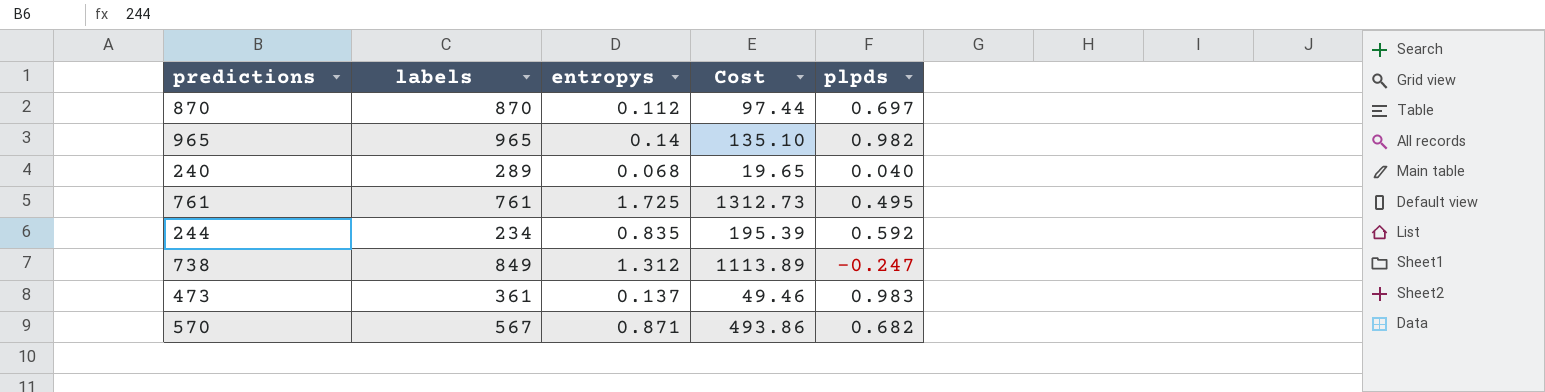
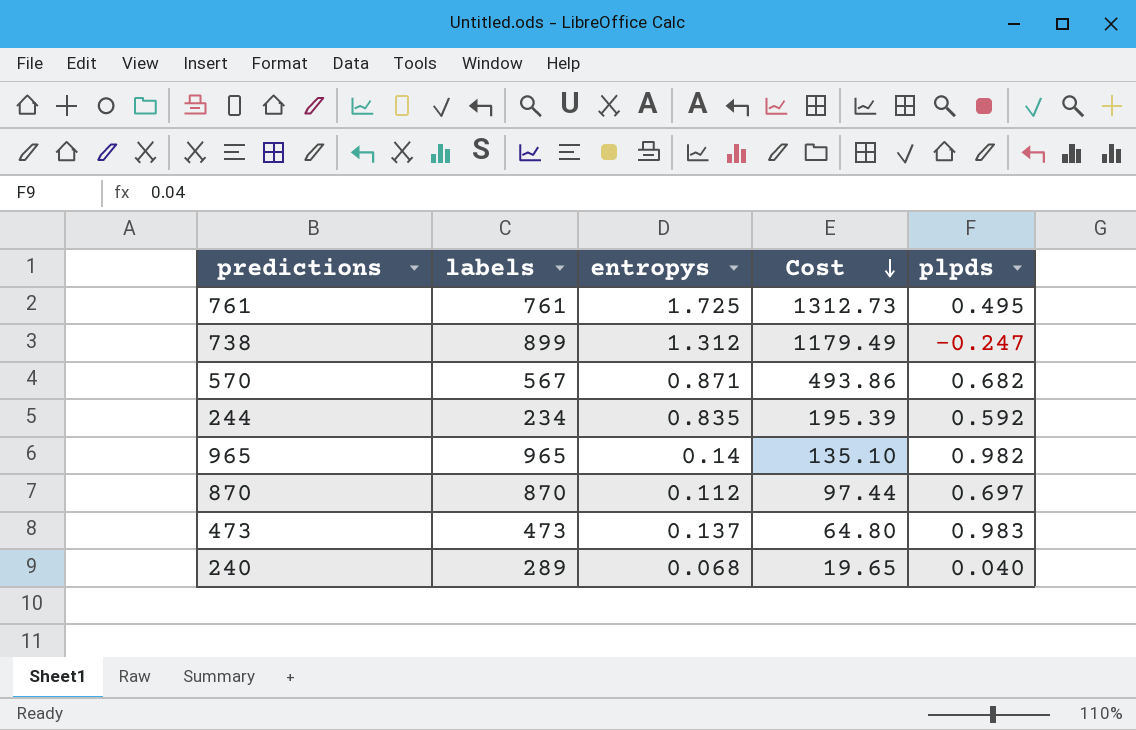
row order: none -> Cost descending
738 | labels: 849 -> 899
738 | Cost: 1113.89 -> 1179.49
473 | labels: 361 -> 473
473 | Cost: 49.46 -> 64.80

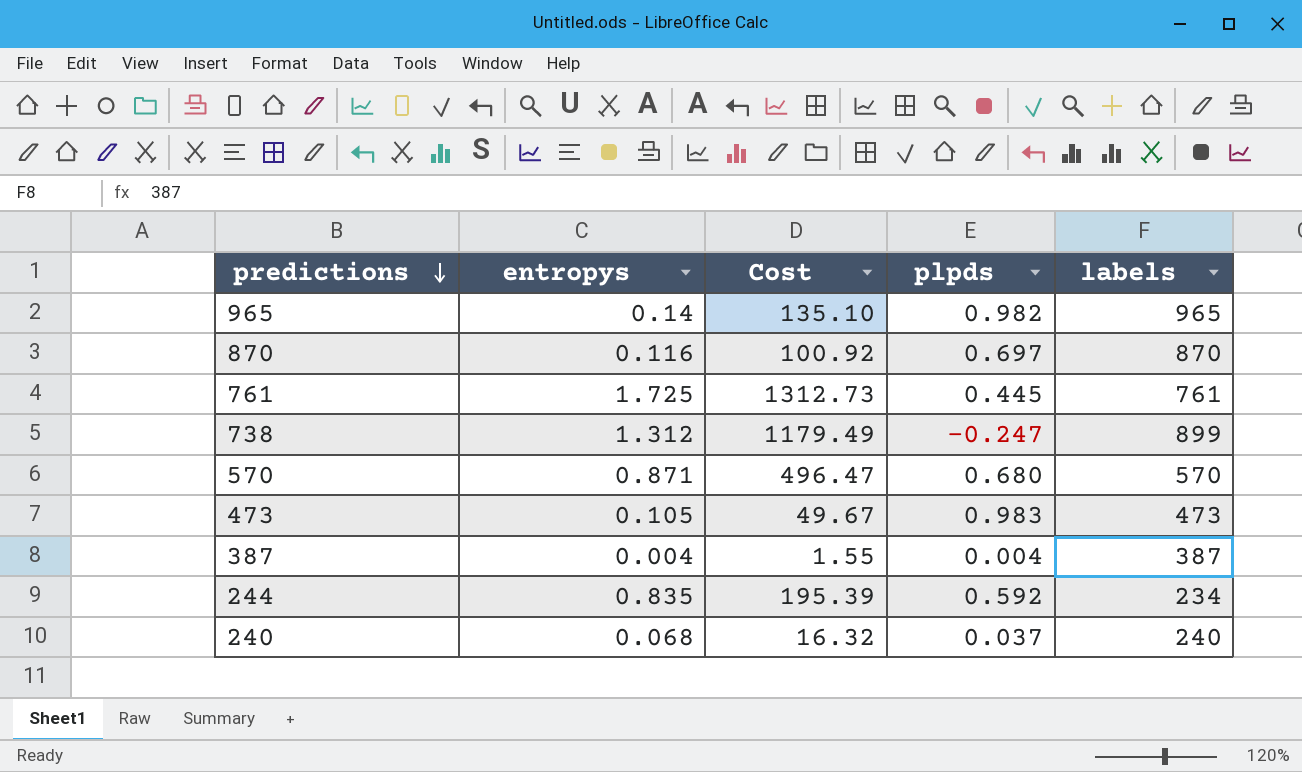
row order: Cost descending -> predictions descending
column labels | position: 2 -> 5
870 | entropys: 0.112 -> 0.116
870 | Cost: 97.44 -> 100.92
761 | plpds: 0.495 -> 0.445
570 | Cost: 493.86 -> 496.47
570 | plpds: 0.682 -> 0.680
570 | labels: 567 -> 570
473 | entropys: 0.137 -> 0.105
473 | Cost: 64.80 -> 49.67
row 387: none -> 0.004 | 1.55 | 0.004 | 387
240 | Cost: 19.65 -> 16.32
240 | plpds: 0.040 -> 0.037
240 | labels: 289 -> 240

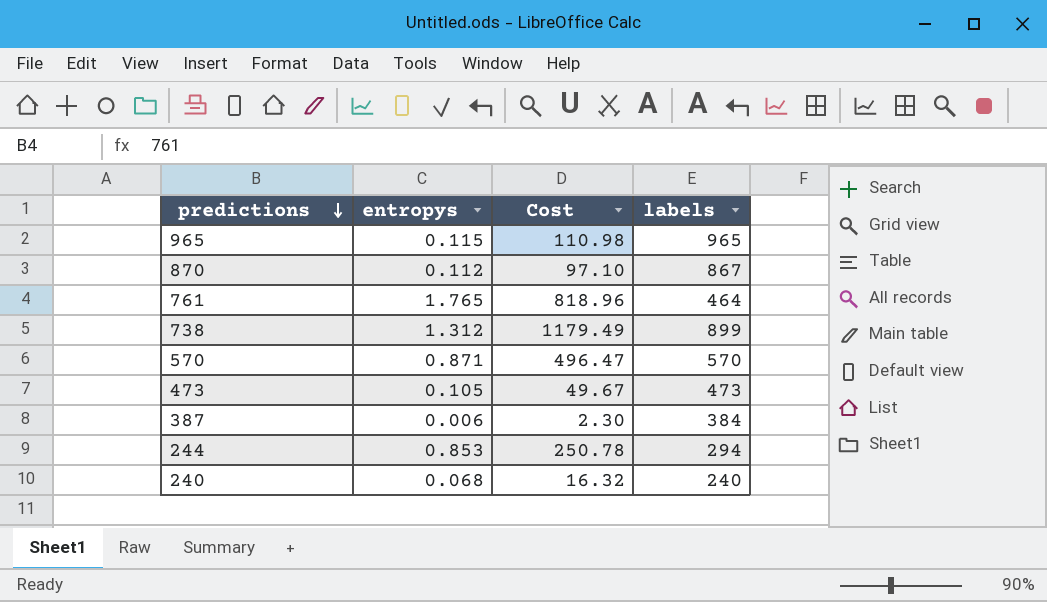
column plpds | position: 4 -> none
965 | entropys: 0.14 -> 0.115
965 | Cost: 135.10 -> 110.98
870 | entropys: 0.116 -> 0.112
870 | Cost: 100.92 -> 97.10
870 | labels: 870 -> 867
761 | entropys: 1.725 -> 1.765
761 | Cost: 1312.73 -> 818.96
761 | labels: 761 -> 464
387 | entropys: 0.004 -> 0.006
387 | Cost: 1.55 -> 2.30
387 | labels: 387 -> 384
244 | entropys: 0.835 -> 0.853
244 | Cost: 195.39 -> 250.78
244 | labels: 234 -> 294

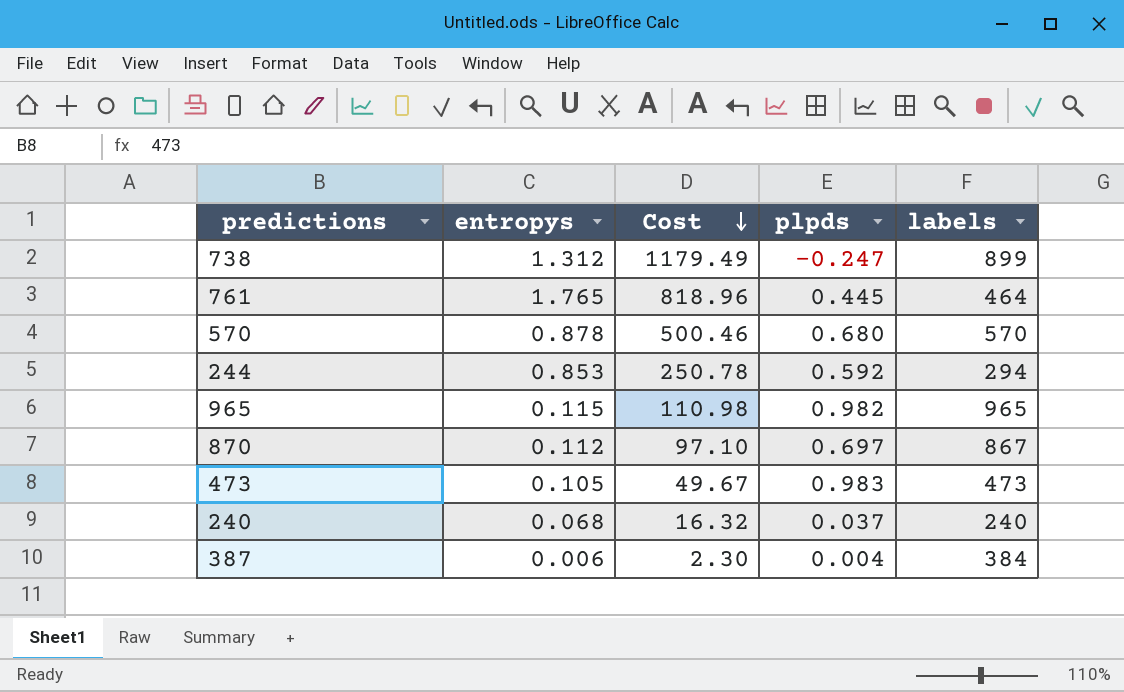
row order: predictions descending -> Cost descending
column plpds | position: none -> 4
570 | entropys: 0.871 -> 0.878
570 | Cost: 496.47 -> 500.46

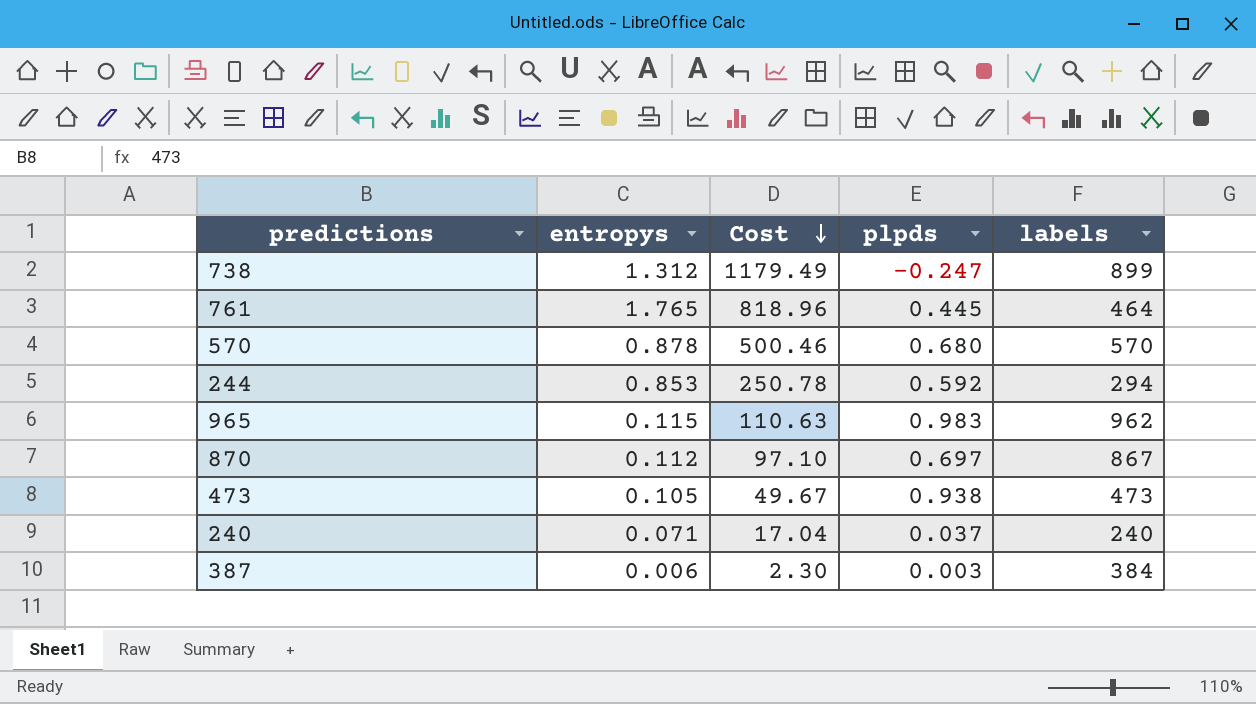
965 | Cost: 110.98 -> 110.63
965 | plpds: 0.982 -> 0.983
965 | labels: 965 -> 962
473 | plpds: 0.983 -> 0.938
240 | entropys: 0.068 -> 0.071
240 | Cost: 16.32 -> 17.04
387 | plpds: 0.004 -> 0.003

